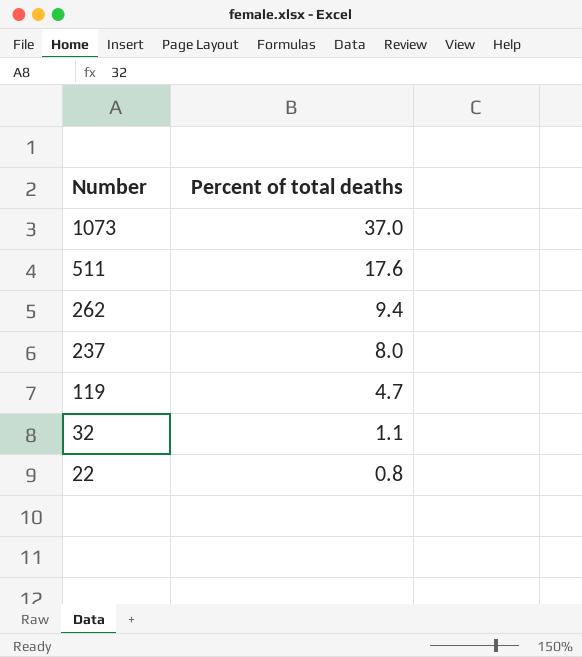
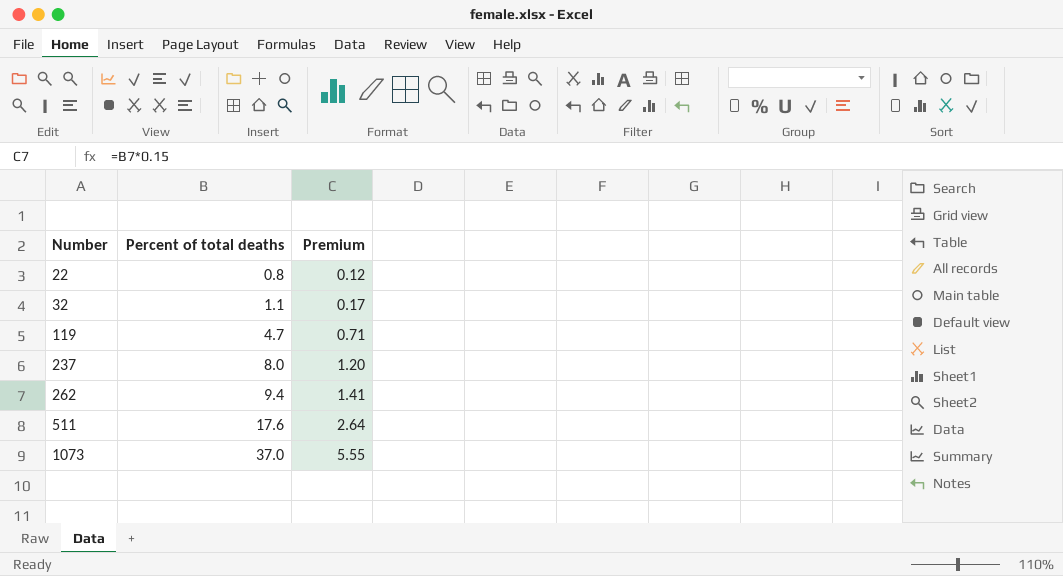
row order: Number descending -> Number ascending
column Premium | formula: none -> [Percent of total deaths] * 0.15

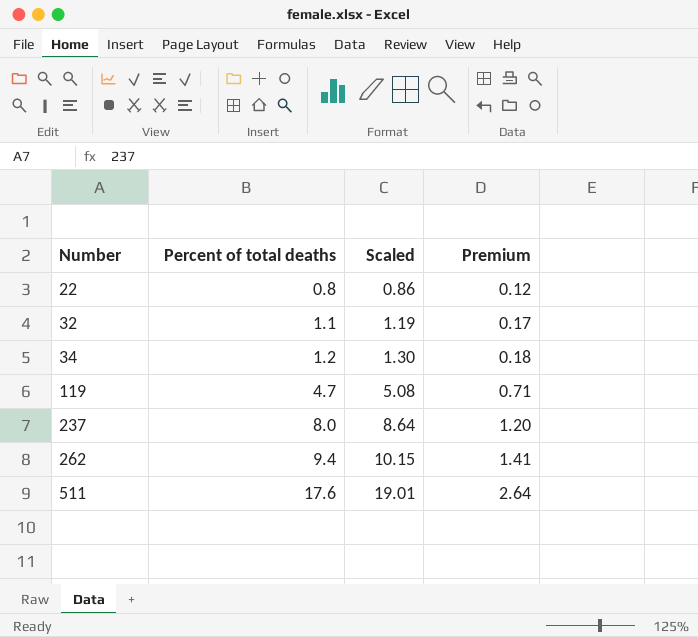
column Scaled | formula: none -> [Percent of total deaths] * 1.08
row 1073: 37.0 | 5.55 -> none
row 34: none -> 1.2 | 1.30 | 0.18

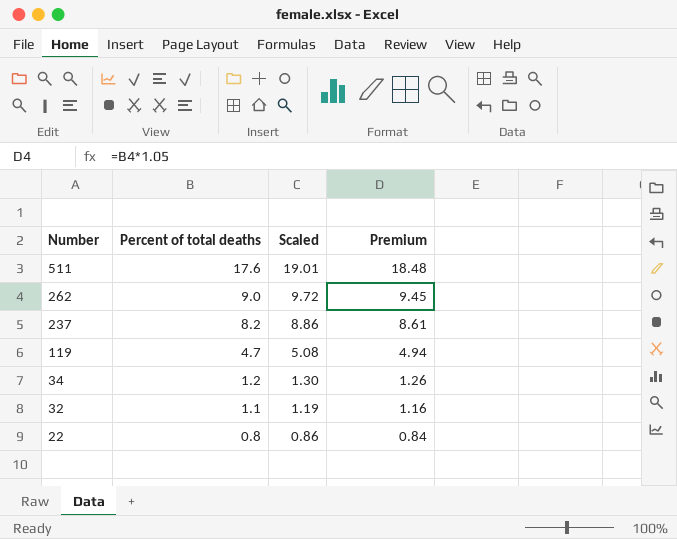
row order: Number ascending -> Number descending
column Premium | formula: [Percent of total deaths] * 0.15 -> [Percent of total deaths] * 1.05
262 | Percent of total deaths: 9.4 -> 9.0
262 | Scaled: 10.15 -> 9.72
237 | Percent of total deaths: 8.0 -> 8.2
237 | Scaled: 8.64 -> 8.86

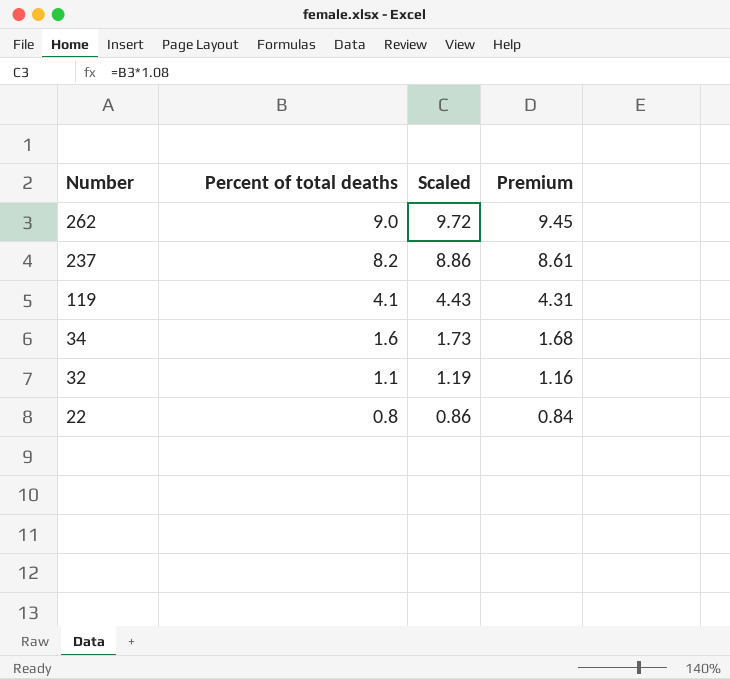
row 511: 17.6 | 19.01 | 18.48 -> none
119 | Percent of total deaths: 4.7 -> 4.1
119 | Scaled: 5.08 -> 4.43
119 | Premium: 4.94 -> 4.31
34 | Percent of total deaths: 1.2 -> 1.6
34 | Scaled: 1.30 -> 1.73
34 | Premium: 1.26 -> 1.68

